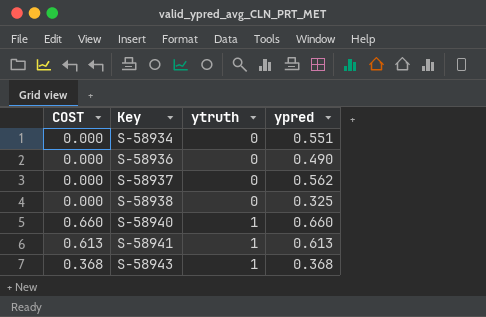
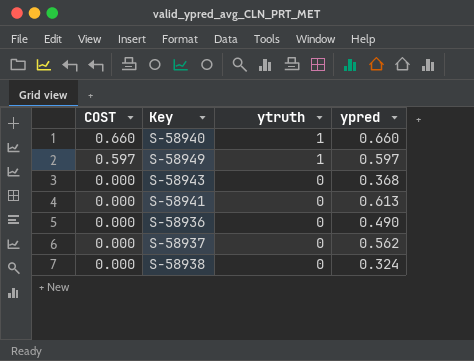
row order: Key ascending -> COST descending
row S-58934: 0.000 | 0 | 0.551 -> none
row S-58949: none -> 0.597 | 1 | 0.597
S-58943 | COST: 0.368 -> 0.000
S-58943 | ytruth: 1 -> 0
S-58941 | COST: 0.613 -> 0.000
S-58941 | ytruth: 1 -> 0
S-58938 | ypred: 0.325 -> 0.324

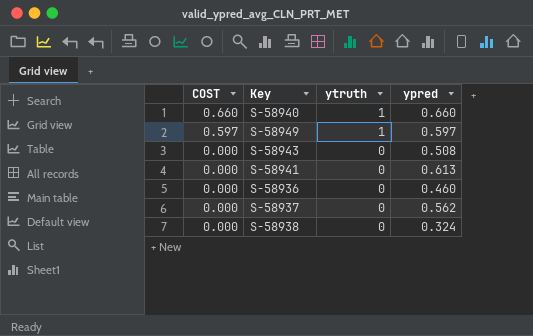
S-58943 | ypred: 0.368 -> 0.508
S-58936 | ypred: 0.490 -> 0.460

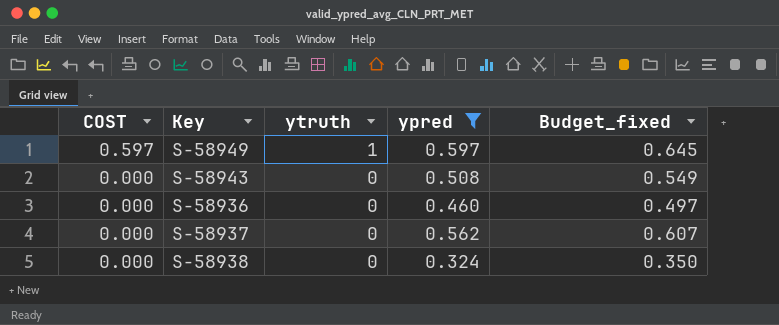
filter: none -> ypred <= 0.597
column Budget_fixed | formula: none -> [ypred] * 1.08

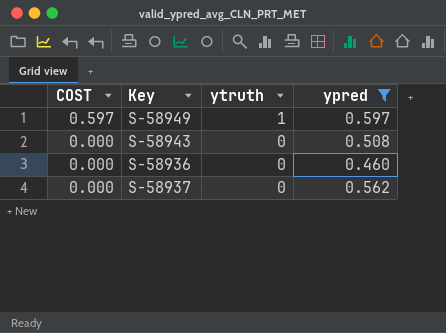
column Budget_fixed | formula: [ypred] * 1.08 -> none
row S-58938: 0.000 | 0 | 0.324 | 0.350 -> none

